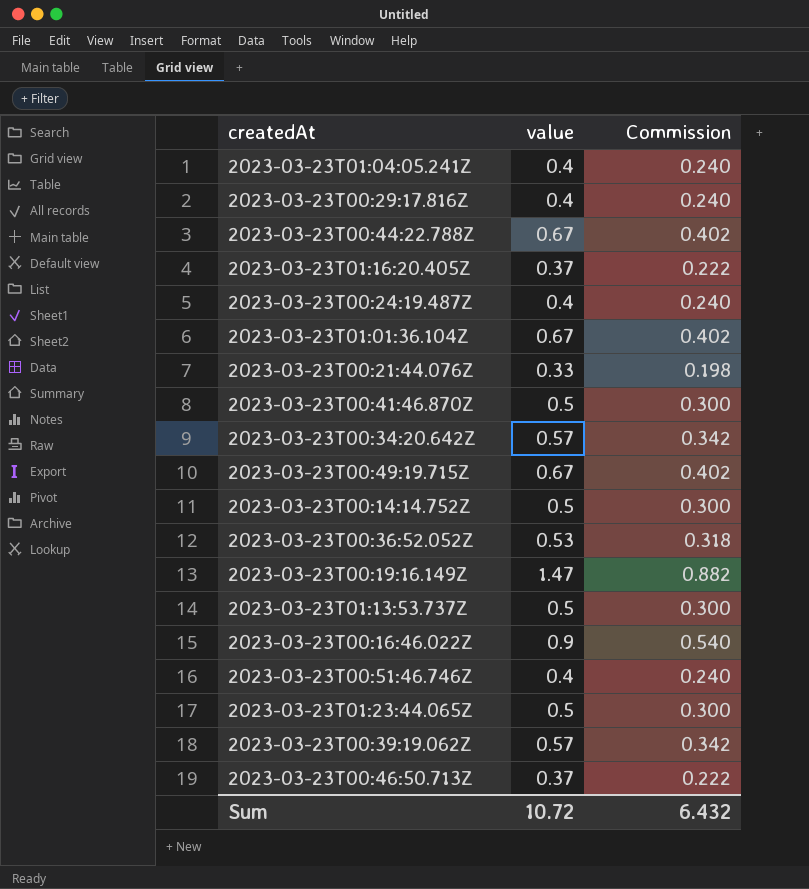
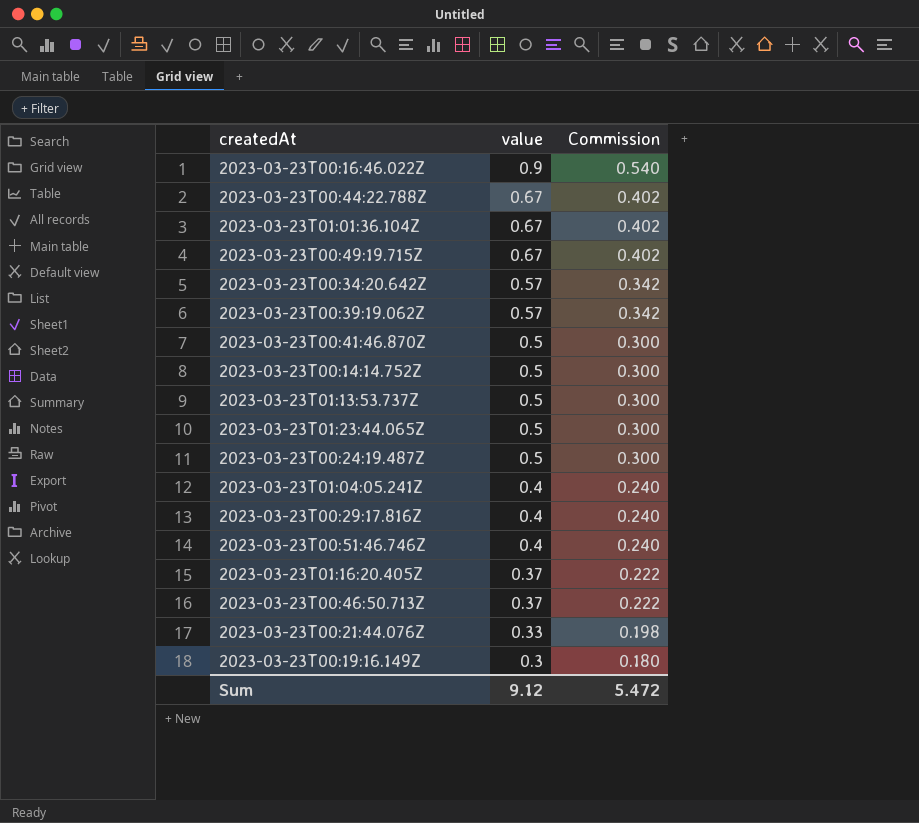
row order: none -> value descending
row 2023-03-23T00:36:52.052Z: 0.53 | 0.318 -> none
2023-03-23T00:24:19.487Z | value: 0.4 -> 0.5
2023-03-23T00:24:19.487Z | Commission: 0.240 -> 0.300
2023-03-23T00:19:16.149Z | value: 1.47 -> 0.3
2023-03-23T00:19:16.149Z | Commission: 0.882 -> 0.180
Sum | value: 10.72 -> 9.12
Sum | Commission: 6.432 -> 5.472

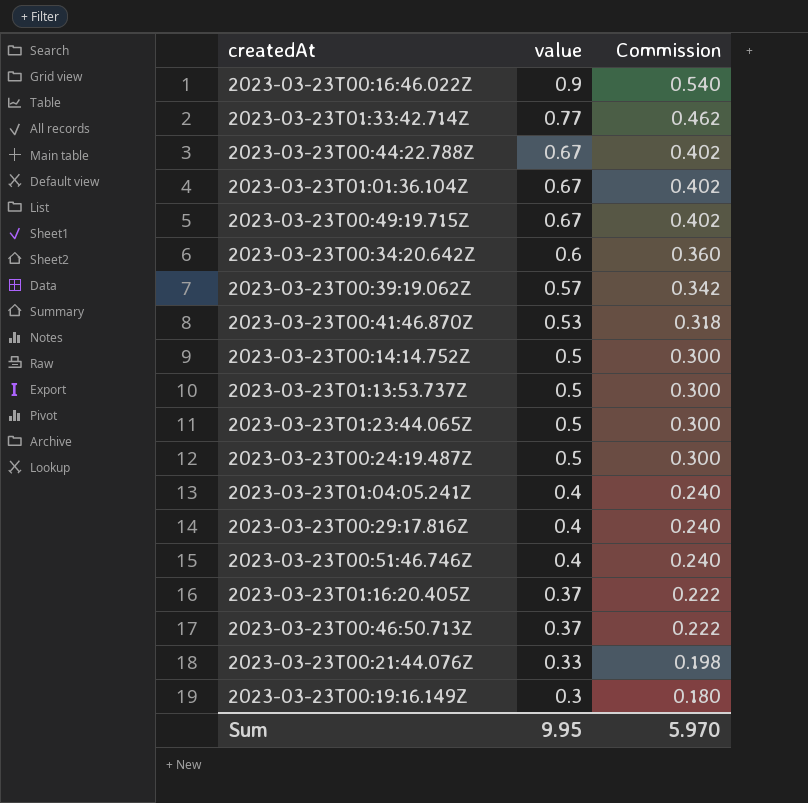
row 2023-03-23T01:33:42.714Z: none -> 0.77 | 0.462
2023-03-23T00:34:20.642Z | value: 0.57 -> 0.6
2023-03-23T00:34:20.642Z | Commission: 0.342 -> 0.360
2023-03-23T00:41:46.870Z | value: 0.5 -> 0.53
2023-03-23T00:41:46.870Z | Commission: 0.300 -> 0.318
Sum | value: 9.12 -> 9.95
Sum | Commission: 5.472 -> 5.970

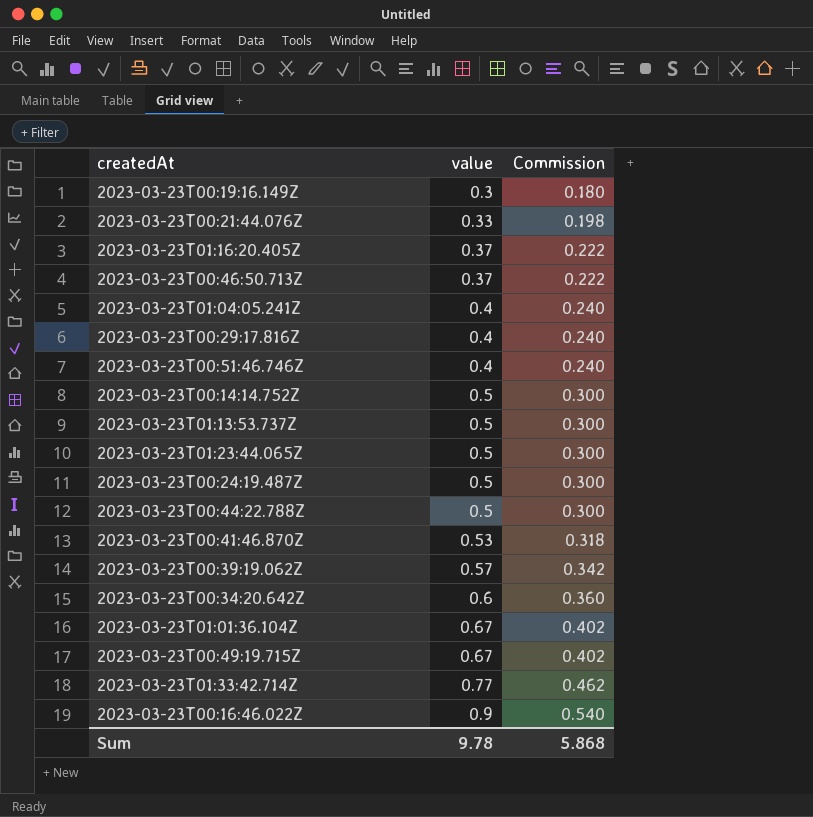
row order: value descending -> value ascending
2023-03-23T00:44:22.788Z | value: 0.67 -> 0.5
2023-03-23T00:44:22.788Z | Commission: 0.402 -> 0.300
Sum | value: 9.95 -> 9.78
Sum | Commission: 5.970 -> 5.868

